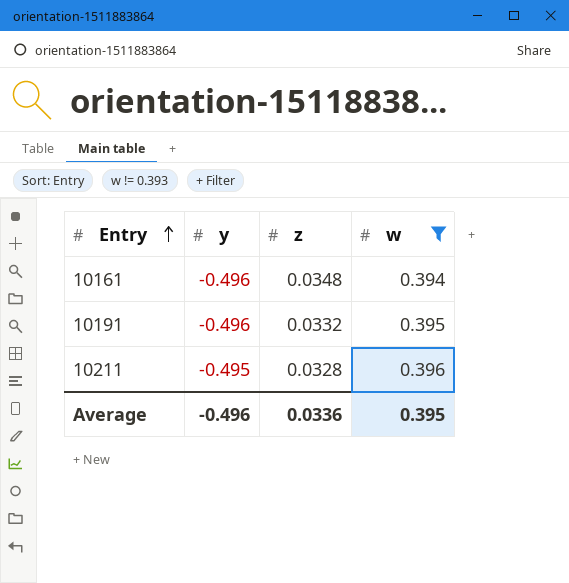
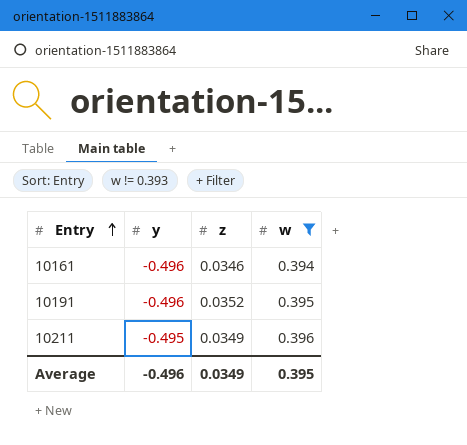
10161 | z: 0.0348 -> 0.0346
10191 | z: 0.0332 -> 0.0352
10211 | z: 0.0328 -> 0.0349
Average | z: 0.0336 -> 0.0349

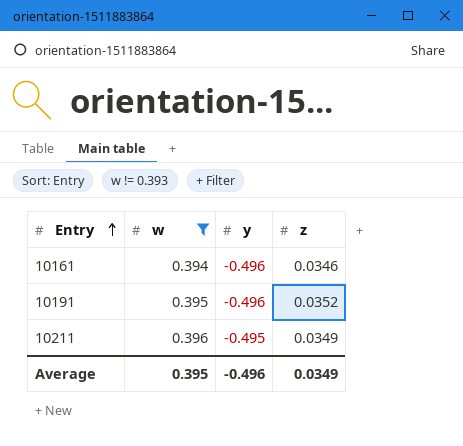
column w | position: 4 -> 2

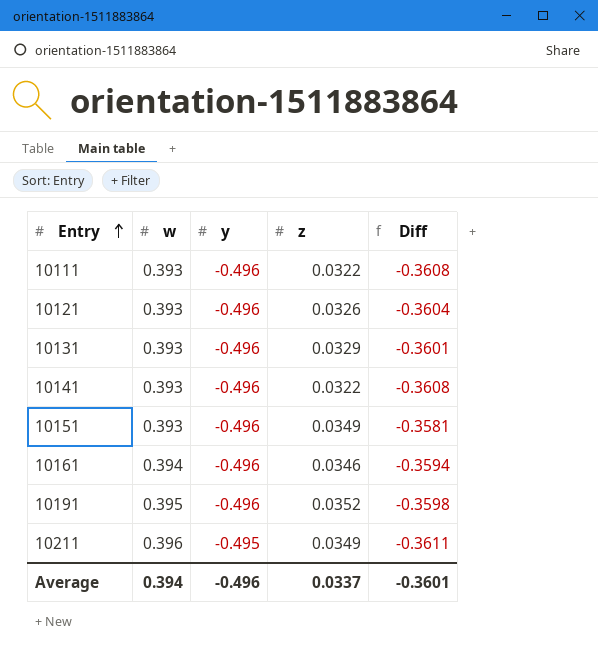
filter: w != 0.393 -> none
column Diff | formula: none -> [z] - [w]
Average | w: 0.395 -> 0.394
Average | z: 0.0349 -> 0.0337

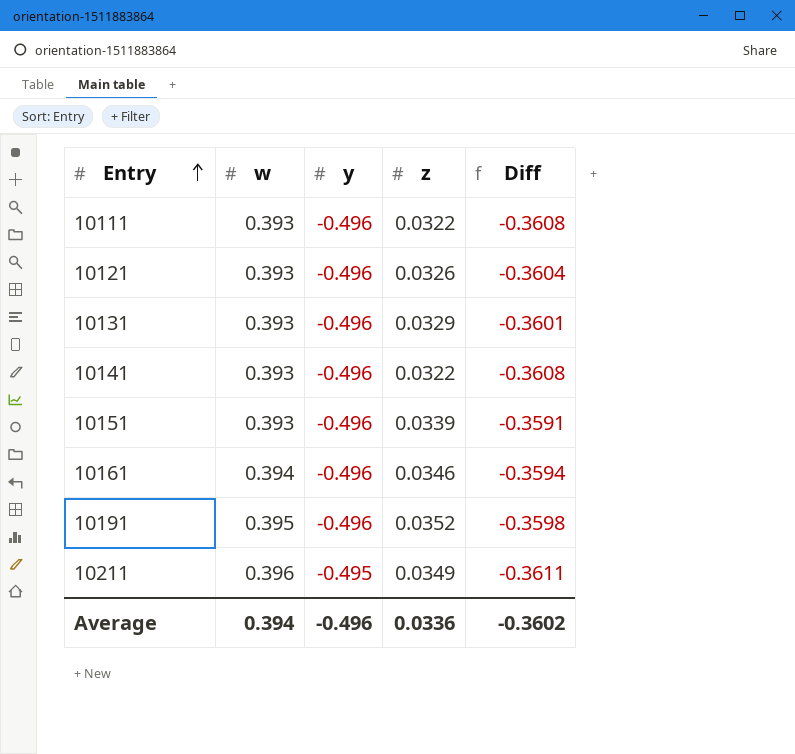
10151 | z: 0.0349 -> 0.0339
10151 | Diff: -0.3581 -> -0.3591
Average | z: 0.0337 -> 0.0336
Average | Diff: -0.3601 -> -0.3602

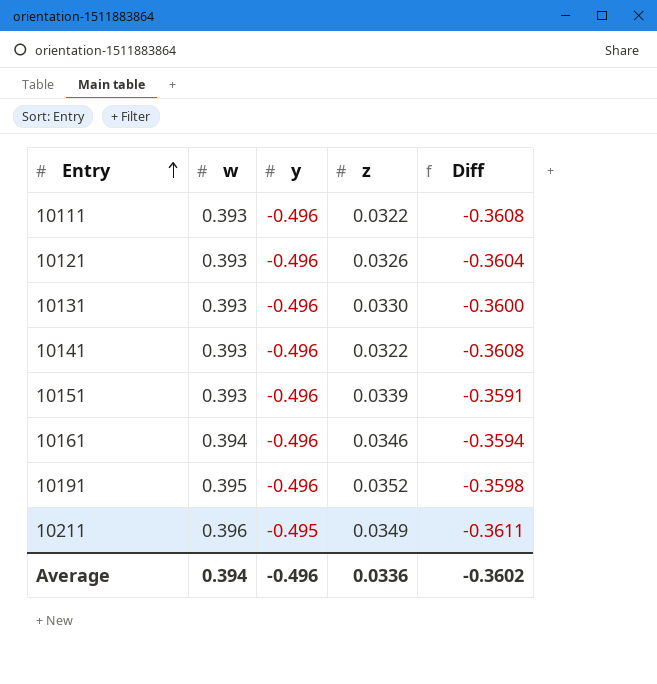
10131 | z: 0.0329 -> 0.0330
10131 | Diff: -0.3601 -> -0.3600

